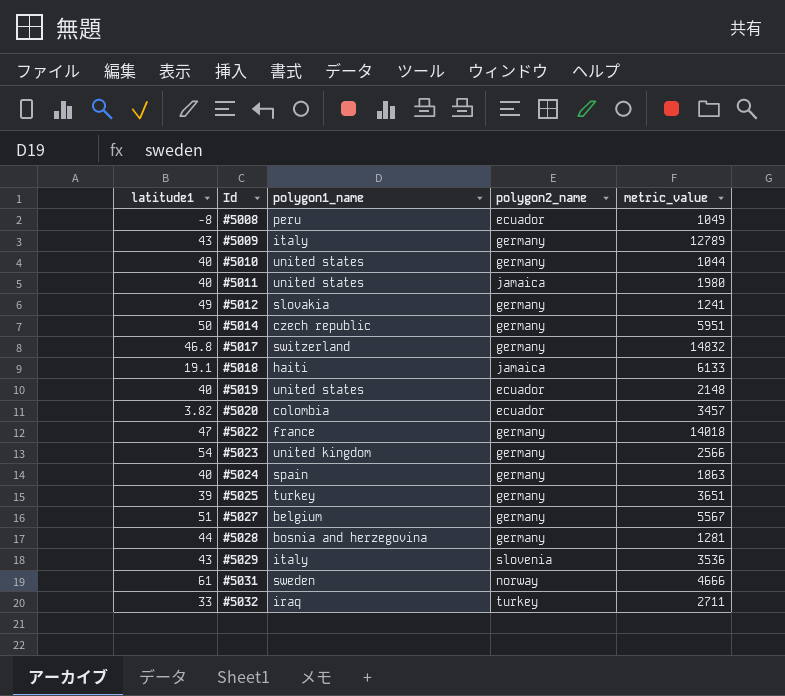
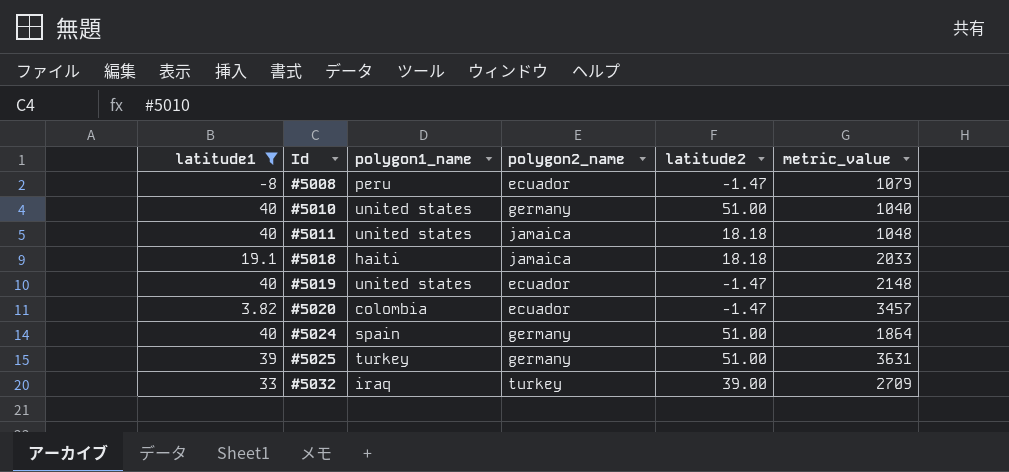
filter: none -> latitude1 <= 40
column latitude2 | position: none -> 5
#5008 | metric_value: 1049 -> 1079
#5010 | metric_value: 1044 -> 1040
#5011 | metric_value: 1980 -> 1048
#5018 | metric_value: 6133 -> 2033
#5024 | metric_value: 1863 -> 1864
#5025 | metric_value: 3651 -> 3631
#5032 | metric_value: 2711 -> 2709

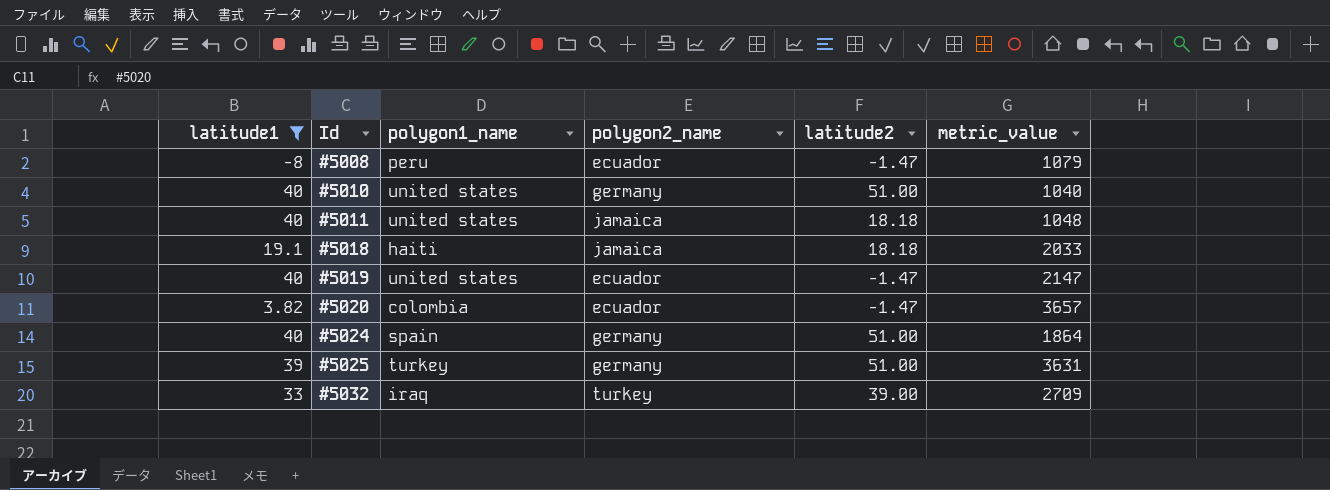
#5019 | metric_value: 2148 -> 2147
#5020 | metric_value: 3457 -> 3657

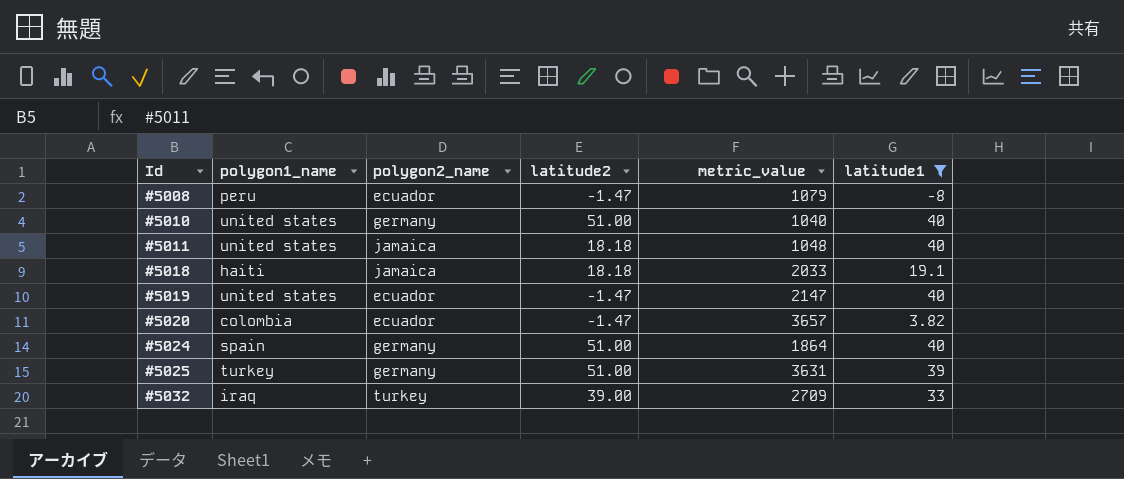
column latitude1 | position: 1 -> 6

